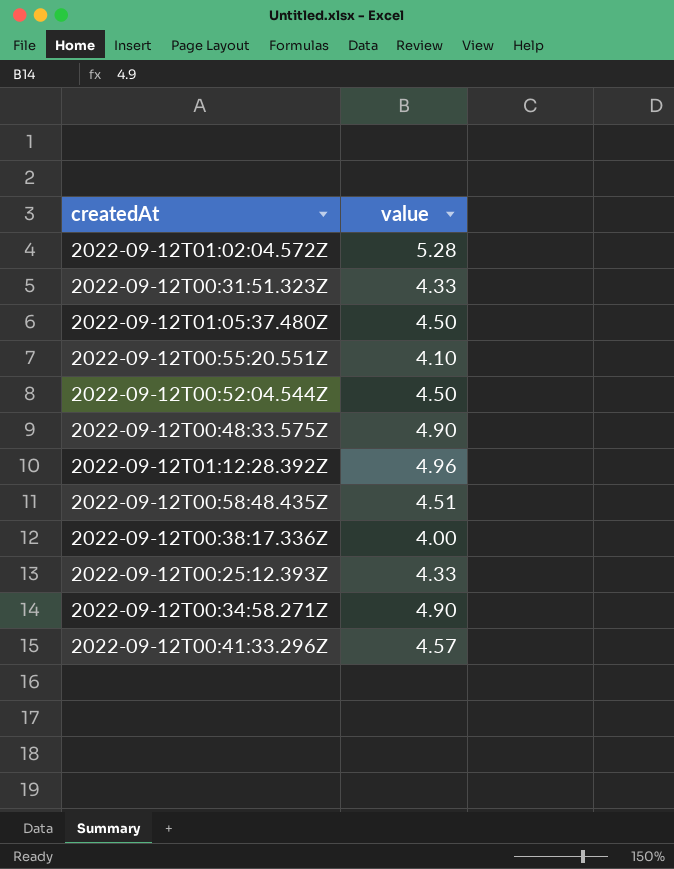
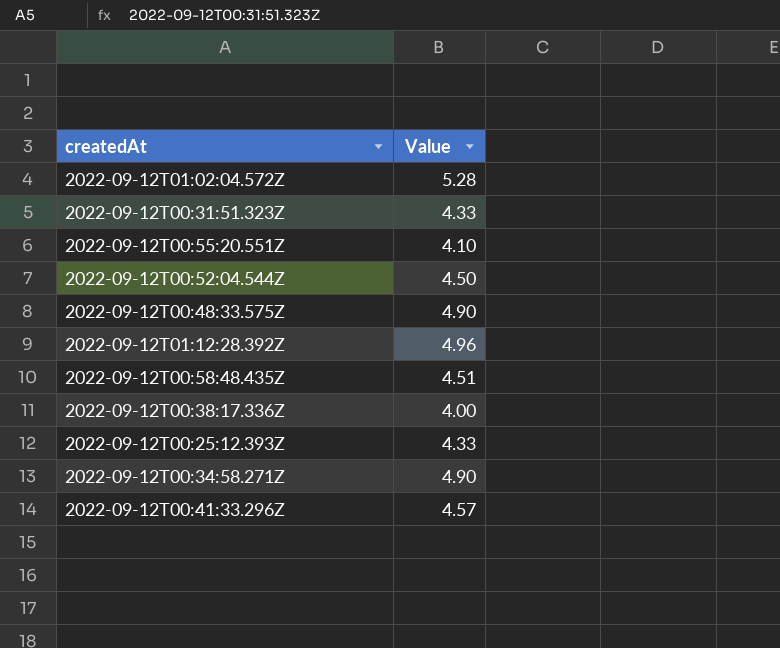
column name: value -> Value
row 2022-09-12T01:05:37.480Z: 4.50 -> none

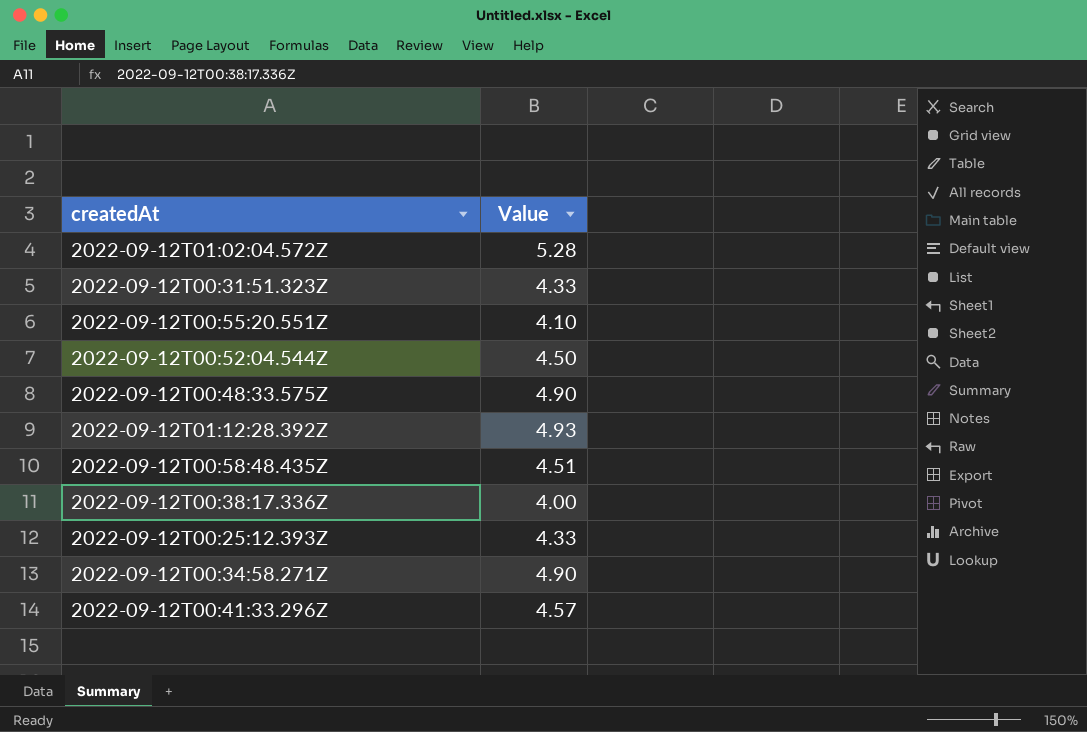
2022-09-12T01:12:28.392Z | Value: 4.96 -> 4.93

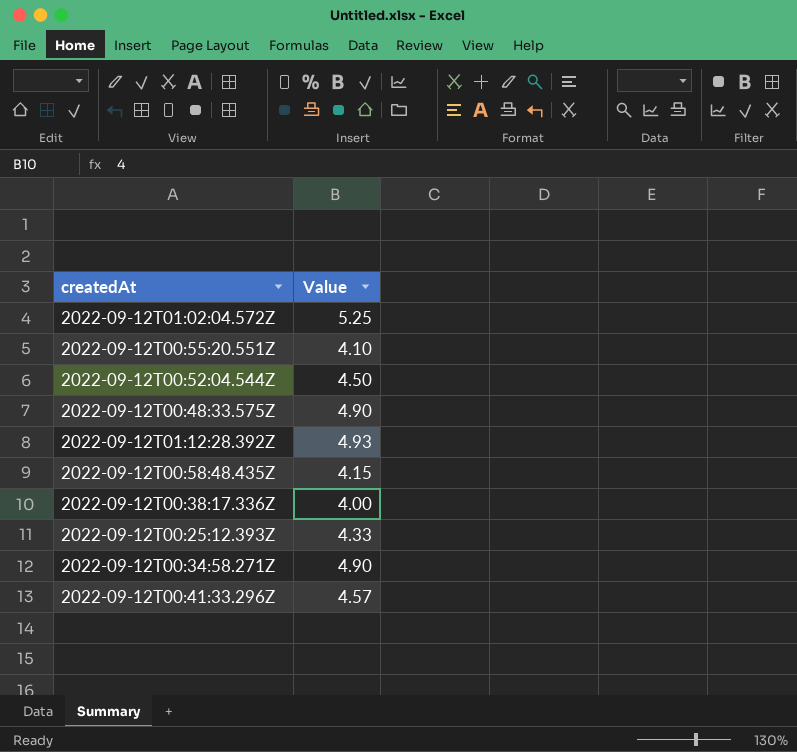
row 2022-09-12T00:31:51.323Z: 4.33 -> none
2022-09-12T01:02:04.572Z | Value: 5.28 -> 5.25
2022-09-12T00:58:48.435Z | Value: 4.51 -> 4.15

